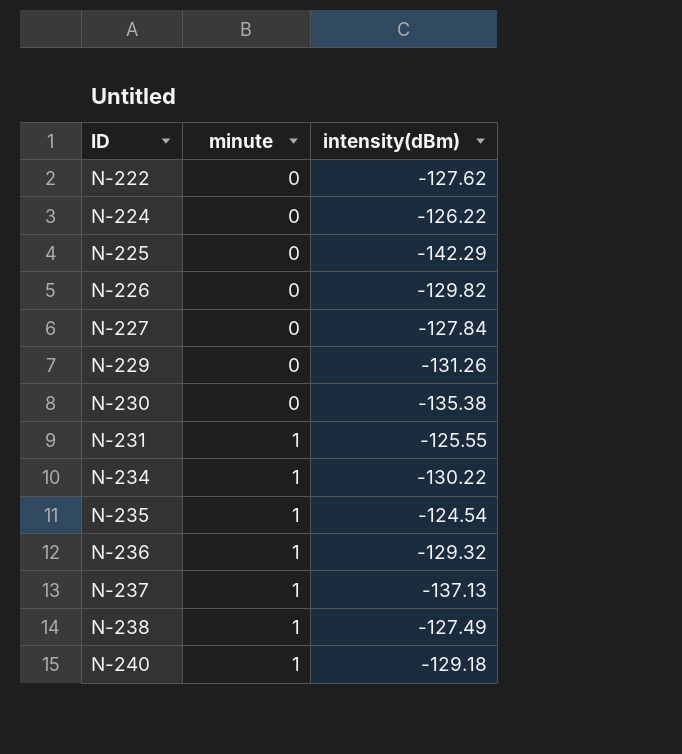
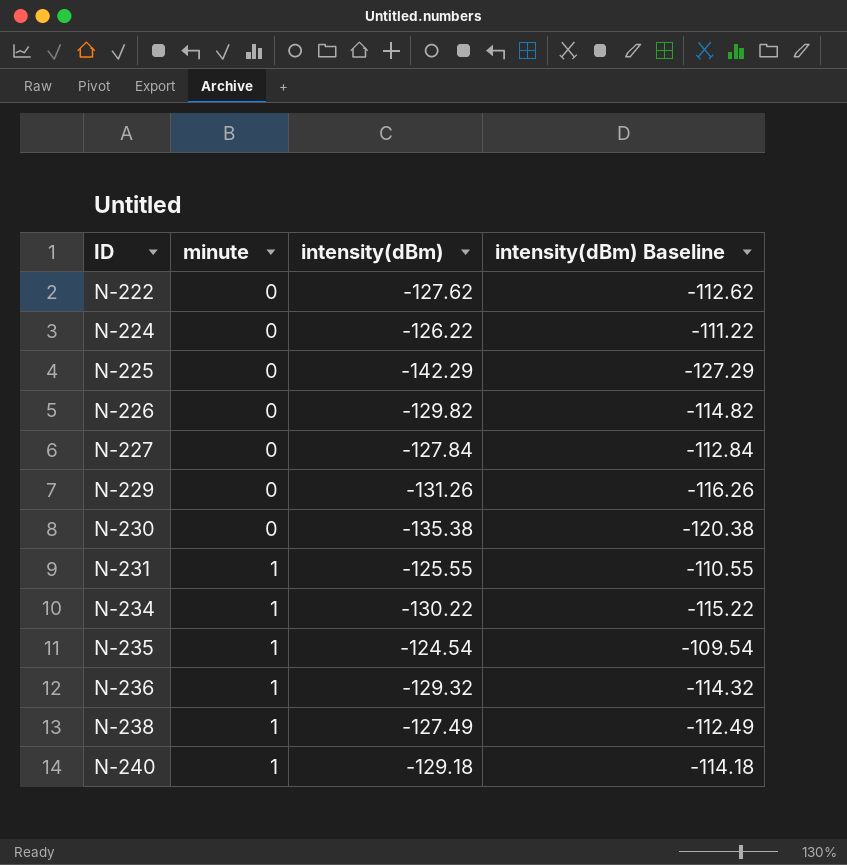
column intensity(dBm) Baseline | formula: none -> [intensity(dBm)] + 15
row N-237: 1 | -137.13 -> none

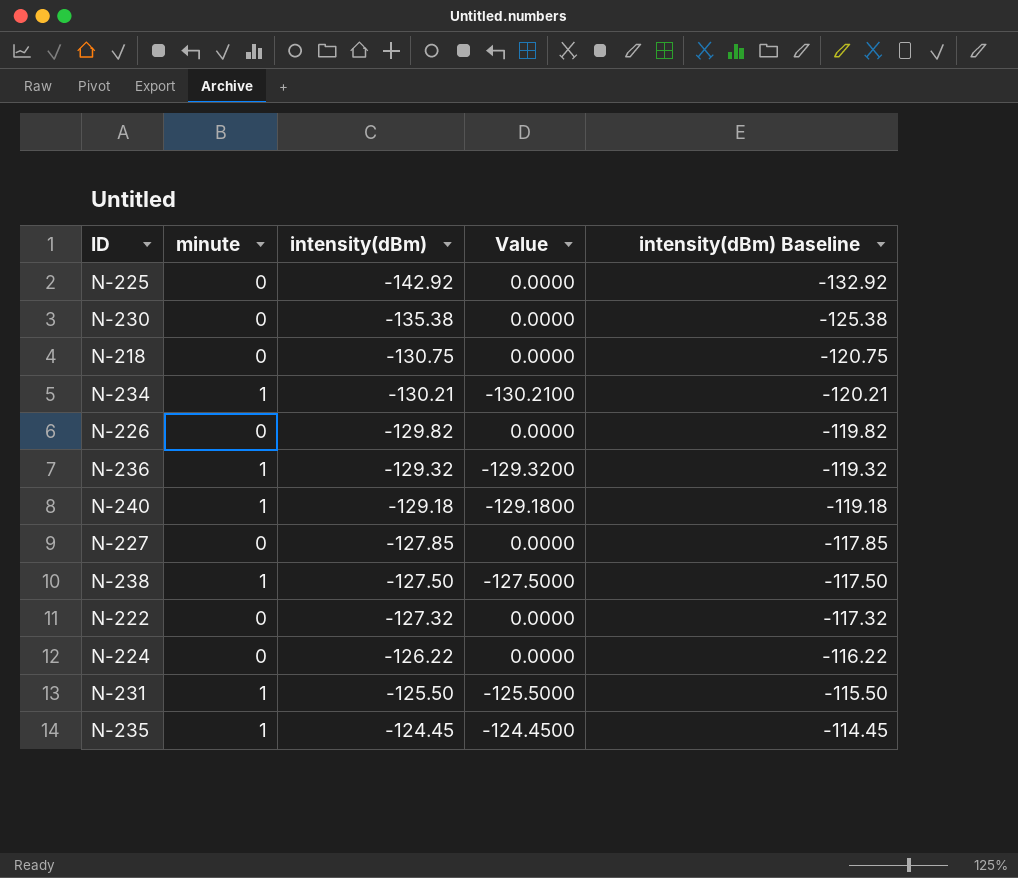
row order: ID ascending -> intensity(dBm) ascending
column Value | formula: none -> [minute] * [intensity(dBm)]
column intensity(dBm) Baseline | formula: [intensity(dBm)] + 15 -> [intensity(dBm)] + 10
row N-229: 0 | -131.26 | -116.26 -> none
N-225 | intensity(dBm): -142.29 -> -142.92
row N-218: none -> 0 | -130.75 | 0.0000 | -120.75
N-234 | intensity(dBm): -130.22 -> -130.21
N-227 | intensity(dBm): -127.84 -> -127.85
N-238 | intensity(dBm): -127.49 -> -127.50
N-222 | intensity(dBm): -127.62 -> -127.32
N-231 | intensity(dBm): -125.55 -> -125.50
N-235 | intensity(dBm): -124.54 -> -124.45

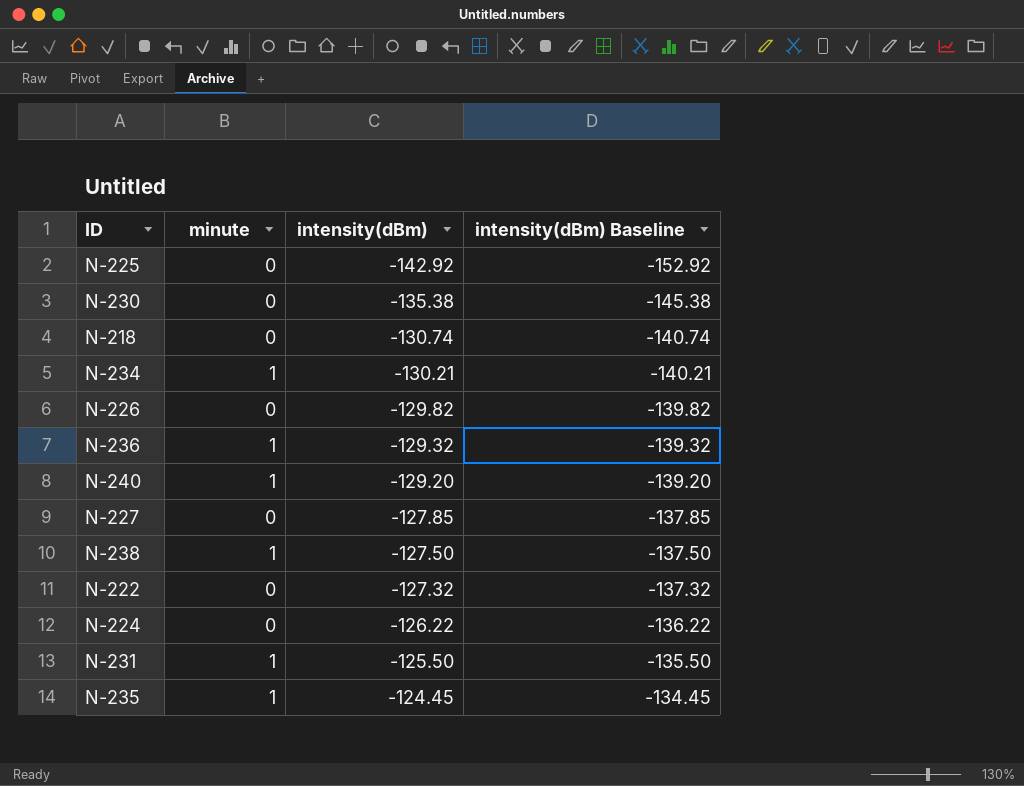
column Value | formula: [minute] * [intensity(dBm)] -> none
column intensity(dBm) Baseline | formula: [intensity(dBm)] + 10 -> [intensity(dBm)] - 10
N-218 | intensity(dBm): -130.75 -> -130.74
N-240 | intensity(dBm): -129.18 -> -129.20

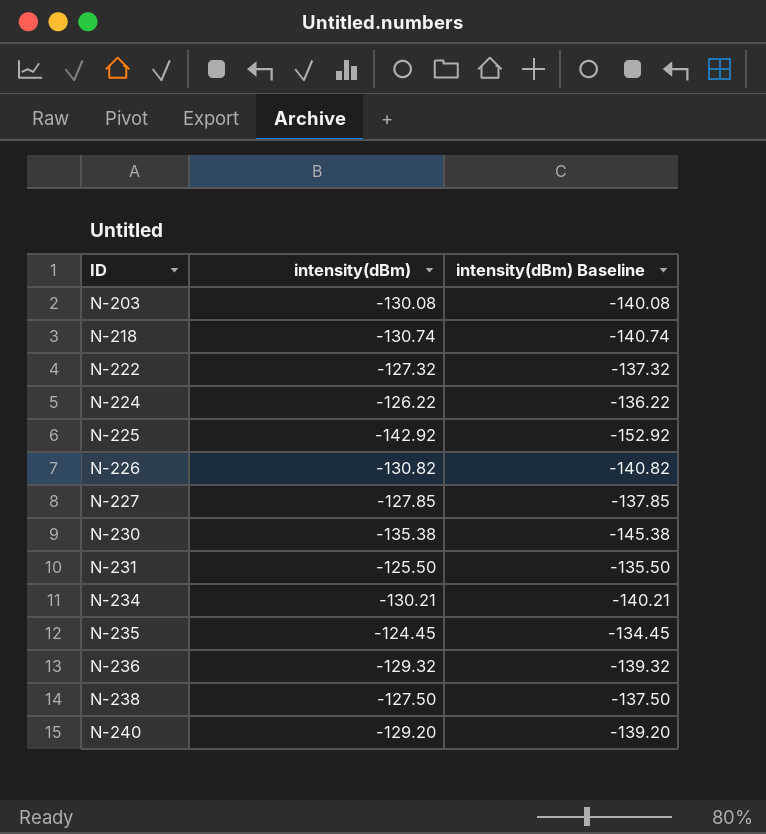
row order: intensity(dBm) ascending -> ID ascending
column minute | position: 2 -> none
row N-203: none -> -130.08 | -140.08
N-226 | intensity(dBm): -129.82 -> -130.82
N-226 | intensity(dBm) Baseline: -139.82 -> -140.82

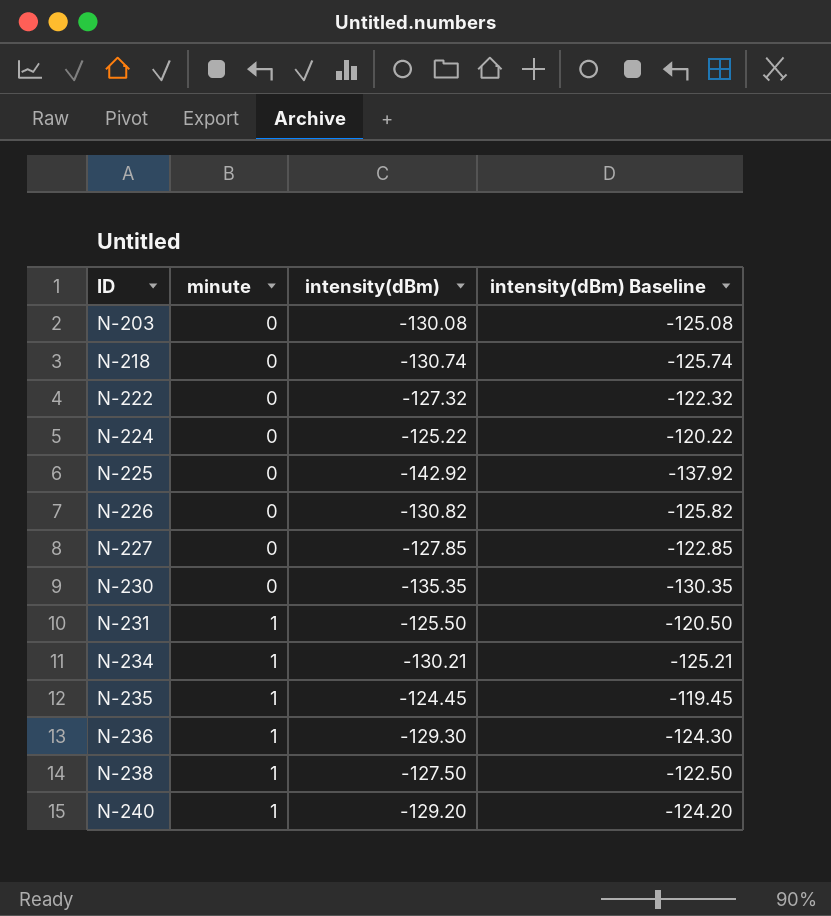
column minute | position: none -> 2
column intensity(dBm) Baseline | formula: [intensity(dBm)] - 10 -> [intensity(dBm)] + 5
N-224 | intensity(dBm): -126.22 -> -125.22
N-230 | intensity(dBm): -135.38 -> -135.35
N-236 | intensity(dBm): -129.32 -> -129.30

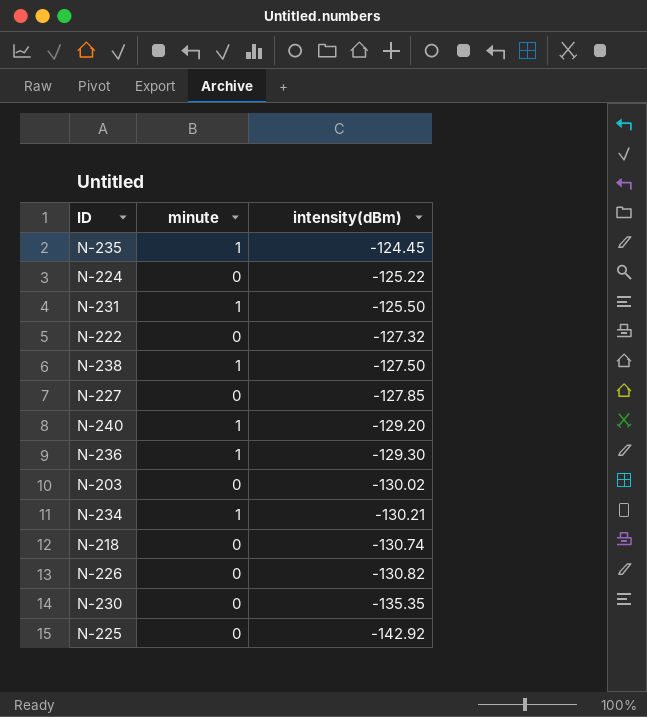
row order: ID ascending -> intensity(dBm) descending
column intensity(dBm) Baseline | formula: [intensity(dBm)] + 5 -> none
N-203 | intensity(dBm): -130.08 -> -130.02

